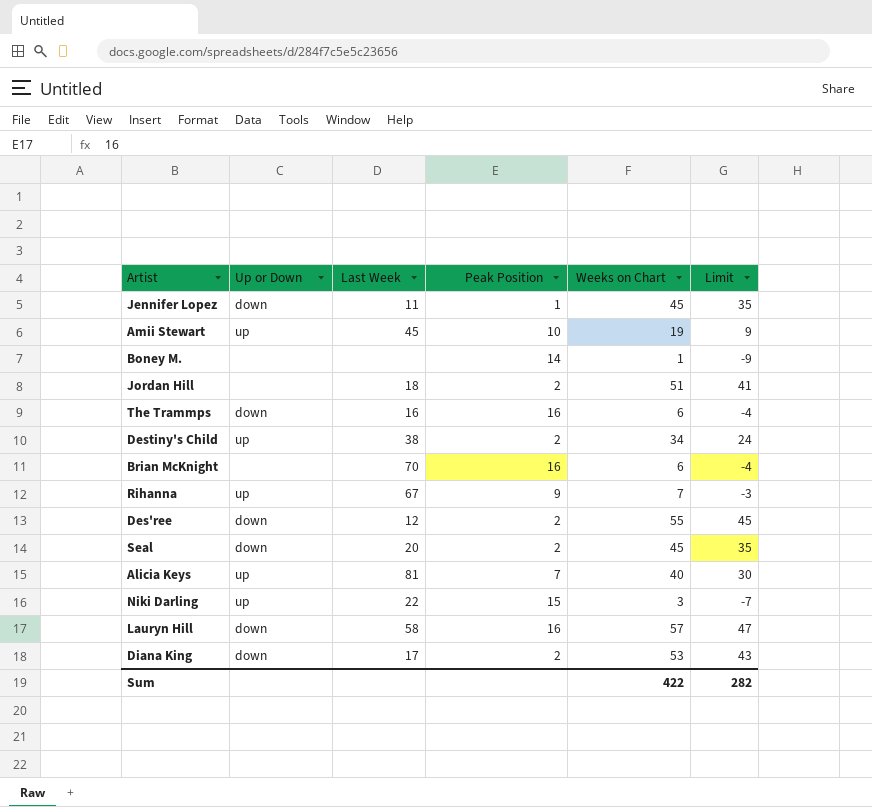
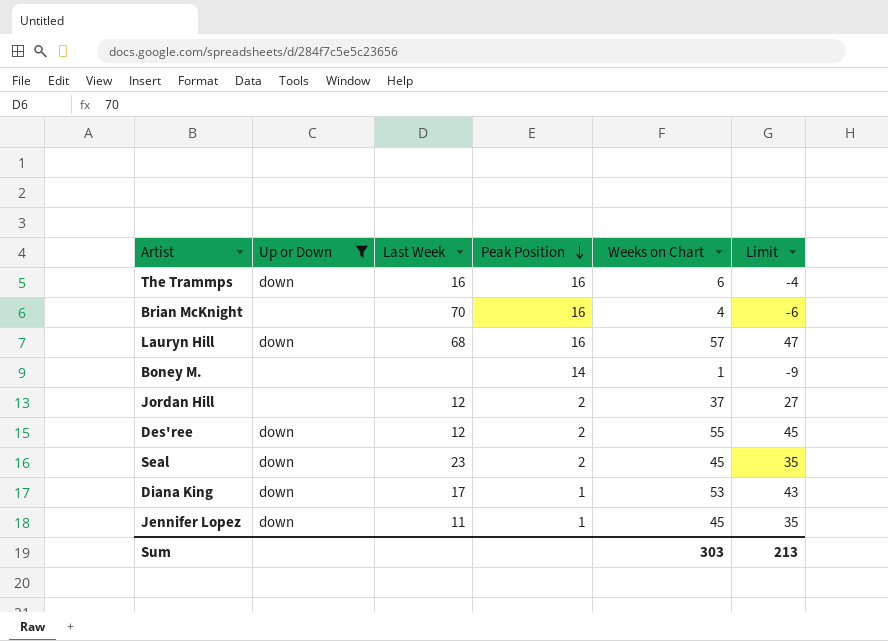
filter: none -> Up or Down != up
row order: none -> Peak Position descending
Brian McKnight | Weeks on Chart: 6 -> 4
Brian McKnight | Limit: -4 -> -6
Lauryn Hill | Last Week: 58 -> 68
Jordan Hill | Last Week: 18 -> 12
Jordan Hill | Weeks on Chart: 51 -> 37
Jordan Hill | Limit: 41 -> 27
Seal | Last Week: 20 -> 23
Diana King | Peak Position: 2 -> 1
Sum | Weeks on Chart: 422 -> 303
Sum | Limit: 282 -> 213

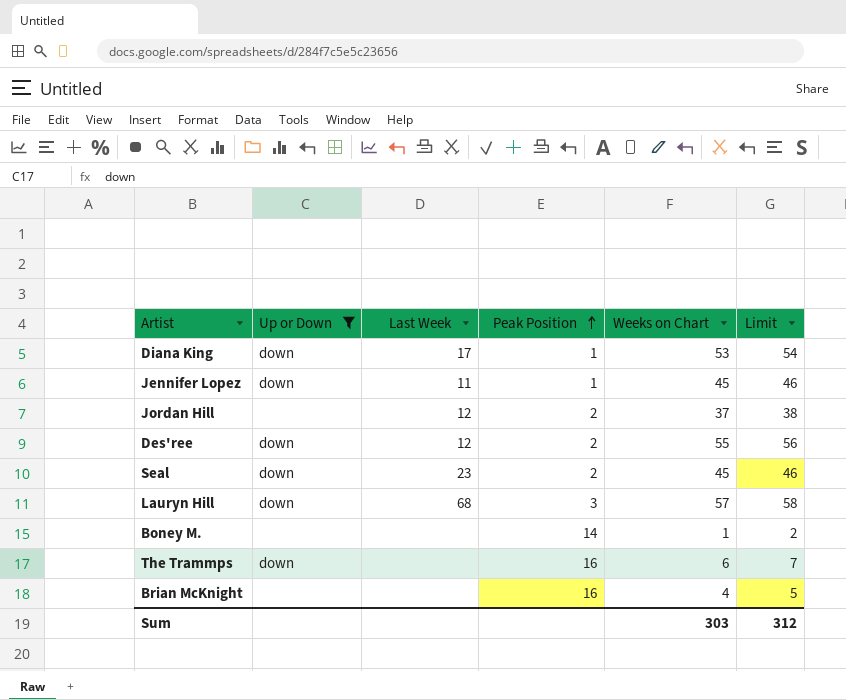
row order: Peak Position descending -> Peak Position ascending
column Limit | formula: [Weeks on Chart] - 10 -> [Weeks on Chart] + 1
Lauryn Hill | Peak Position: 16 -> 3
The Trammps | Last Week: 16 -> none
Brian McKnight | Last Week: 70 -> none
Sum | Limit: 213 -> 312

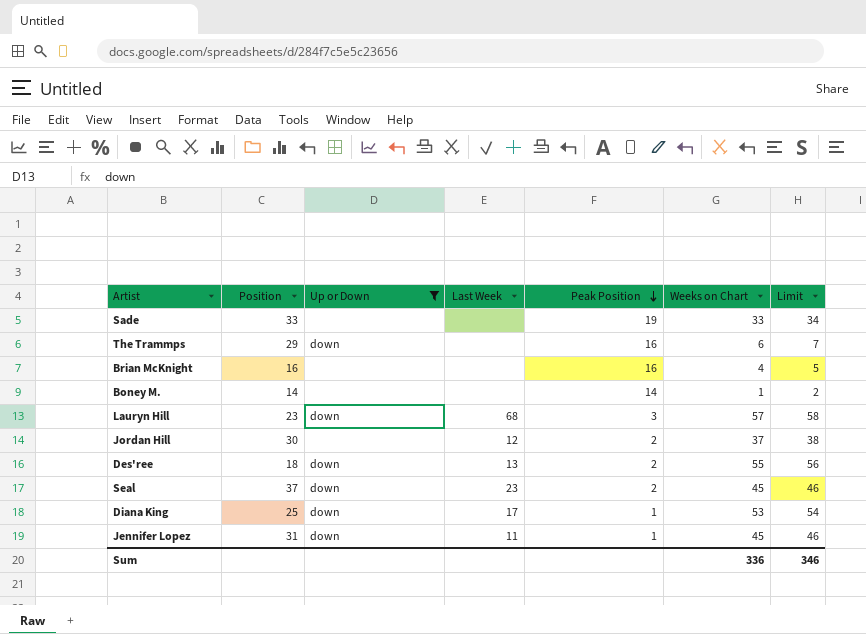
row order: Peak Position ascending -> Peak Position descending
column Position | position: none -> 2
row Sade: none -> 33 | none | none | 19 | 33 | 34
Des'ree | Last Week: 12 -> 13
Sum | Weeks on Chart: 303 -> 336
Sum | Limit: 312 -> 346

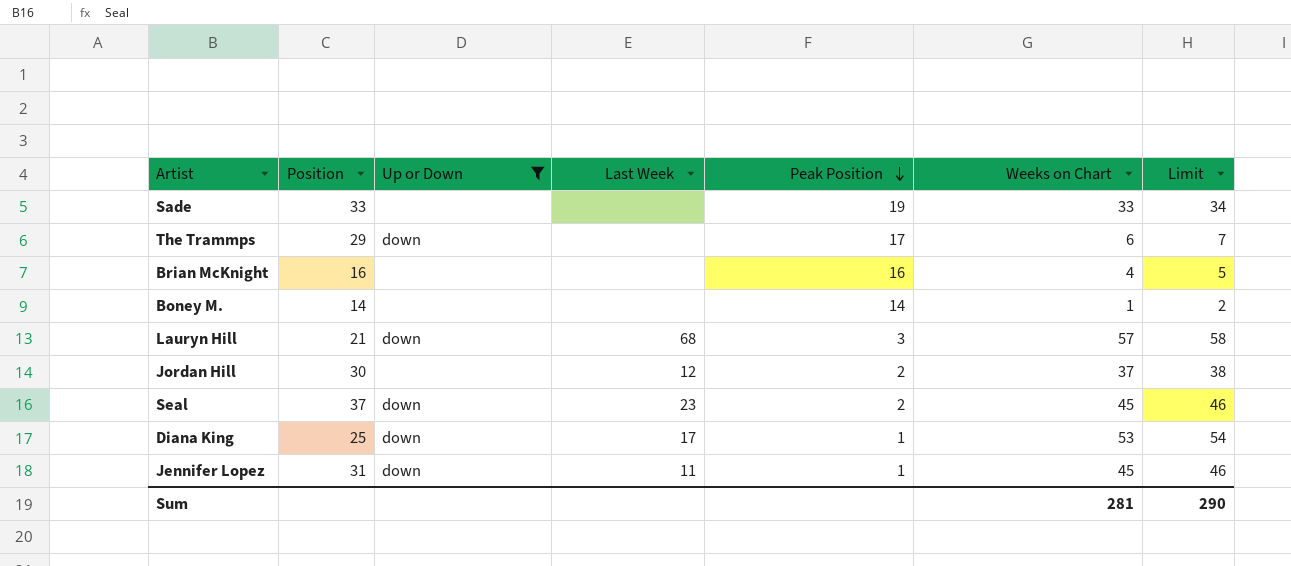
row Des'ree: 18 | down | 13 | 2 | 55 | 56 -> none
The Trammps | Peak Position: 16 -> 17
Lauryn Hill | Position: 23 -> 21
Sum | Weeks on Chart: 336 -> 281
Sum | Limit: 346 -> 290

